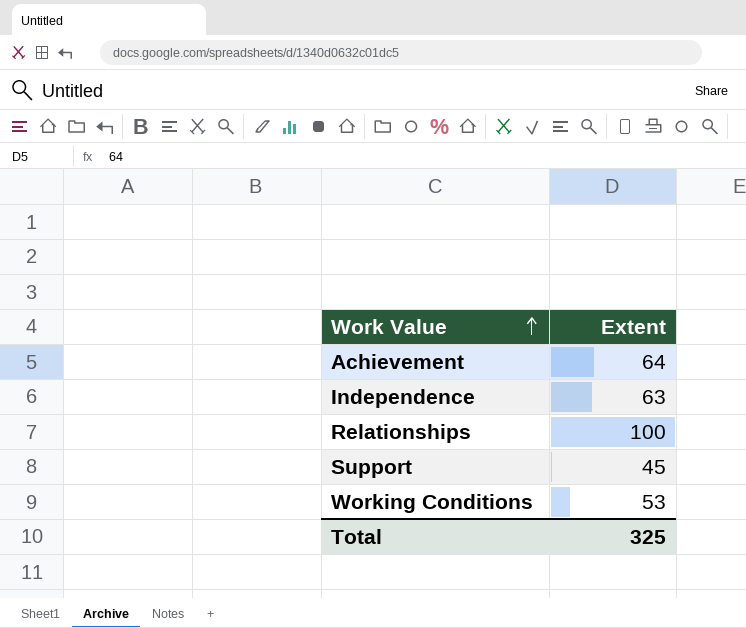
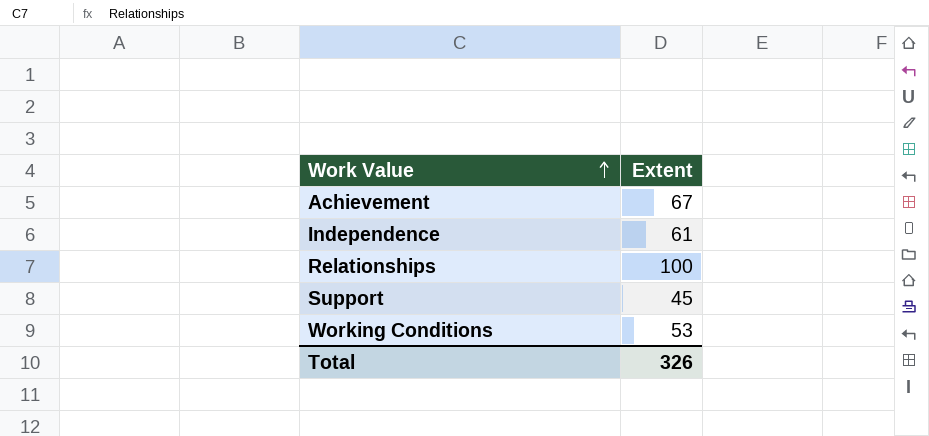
Achievement | Extent: 64 -> 67
Independence | Extent: 63 -> 61
Total | Extent: 325 -> 326

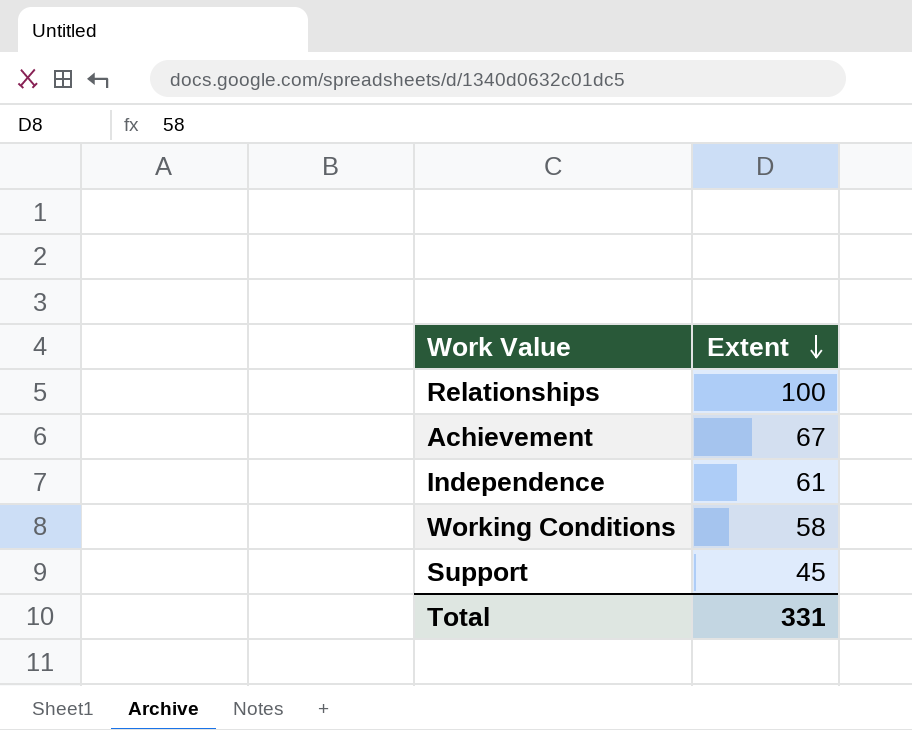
row order: Work Value ascending -> Extent descending
Working Conditions | Extent: 53 -> 58
Total | Extent: 326 -> 331

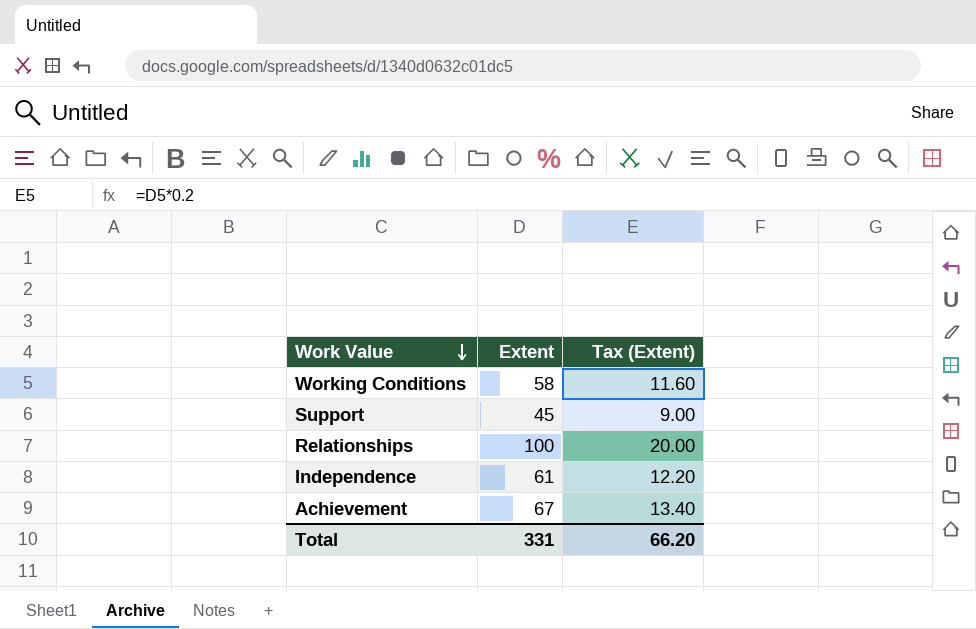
row order: Extent descending -> Work Value descending
column Tax (Extent) | formula: none -> [Extent] * 0.2

